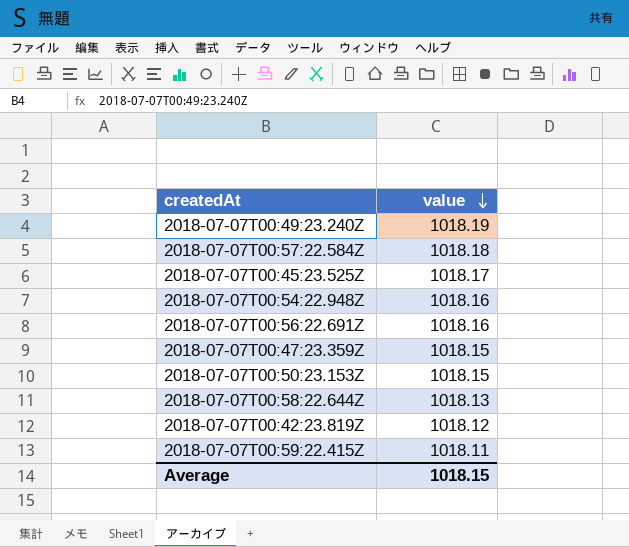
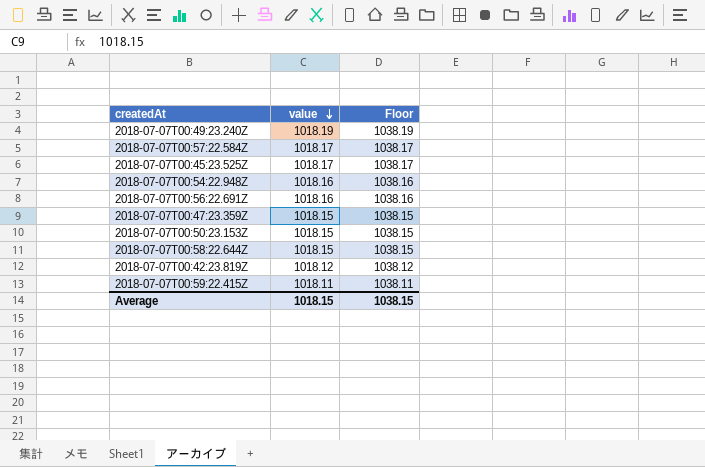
column Floor | formula: none -> [value] + 20
2018-07-07T00:57:22.584Z | value: 1018.18 -> 1018.17
2018-07-07T00:58:22.644Z | value: 1018.13 -> 1018.15

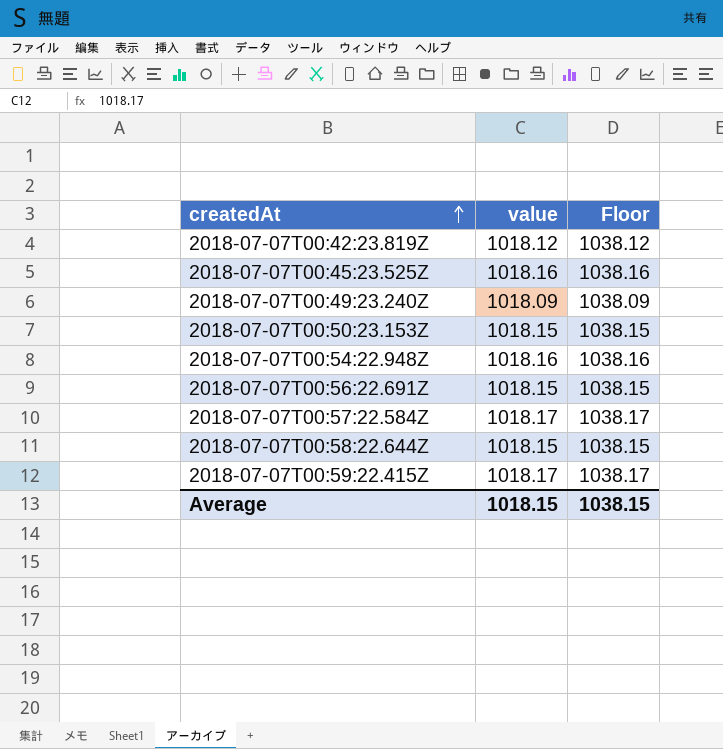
row order: value descending -> createdAt ascending
row 2018-07-07T00:47:23.359Z: 1018.15 | 1038.15 -> none
2018-07-07T00:45:23.525Z | value: 1018.17 -> 1018.16
2018-07-07T00:45:23.525Z | Floor: 1038.17 -> 1038.16
2018-07-07T00:49:23.240Z | value: 1018.19 -> 1018.09
2018-07-07T00:49:23.240Z | Floor: 1038.19 -> 1038.09
2018-07-07T00:56:22.691Z | value: 1018.16 -> 1018.15
2018-07-07T00:56:22.691Z | Floor: 1038.16 -> 1038.15
2018-07-07T00:59:22.415Z | value: 1018.11 -> 1018.17
2018-07-07T00:59:22.415Z | Floor: 1038.11 -> 1038.17

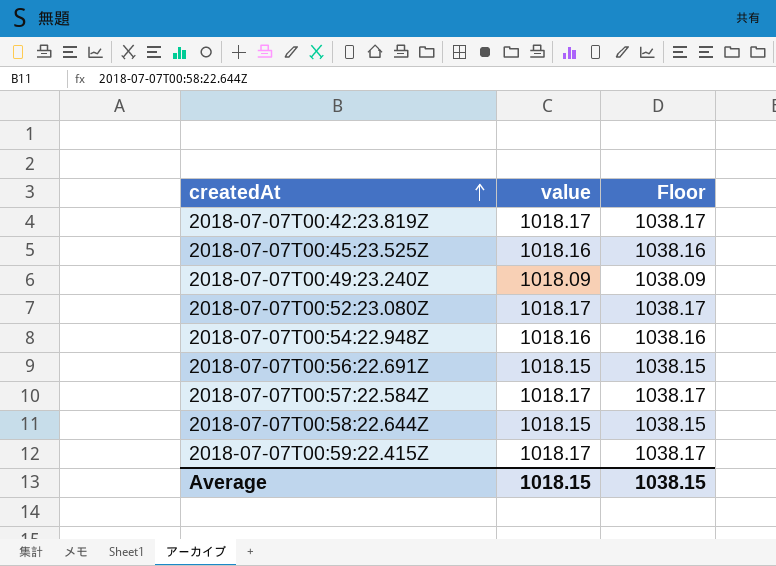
row 2018-07-07T00:50:23.153Z: 1018.15 | 1038.15 -> none
2018-07-07T00:42:23.819Z | value: 1018.12 -> 1018.17
2018-07-07T00:42:23.819Z | Floor: 1038.12 -> 1038.17
row 2018-07-07T00:52:23.080Z: none -> 1018.17 | 1038.17

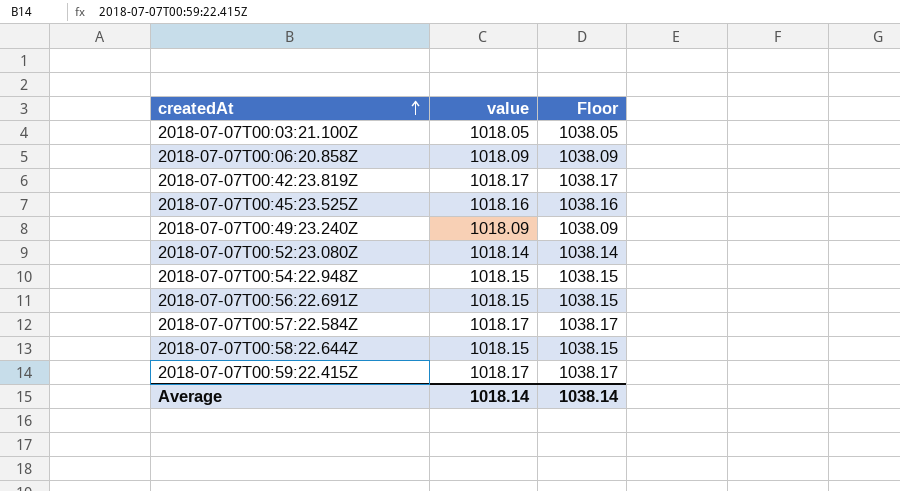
row 2018-07-07T00:03:21.100Z: none -> 1018.05 | 1038.05
row 2018-07-07T00:06:20.858Z: none -> 1018.09 | 1038.09
2018-07-07T00:52:23.080Z | value: 1018.17 -> 1018.14
2018-07-07T00:52:23.080Z | Floor: 1038.17 -> 1038.14
2018-07-07T00:54:22.948Z | value: 1018.16 -> 1018.15
2018-07-07T00:54:22.948Z | Floor: 1038.16 -> 1038.15
Average | value: 1018.15 -> 1018.14
Average | Floor: 1038.15 -> 1038.14

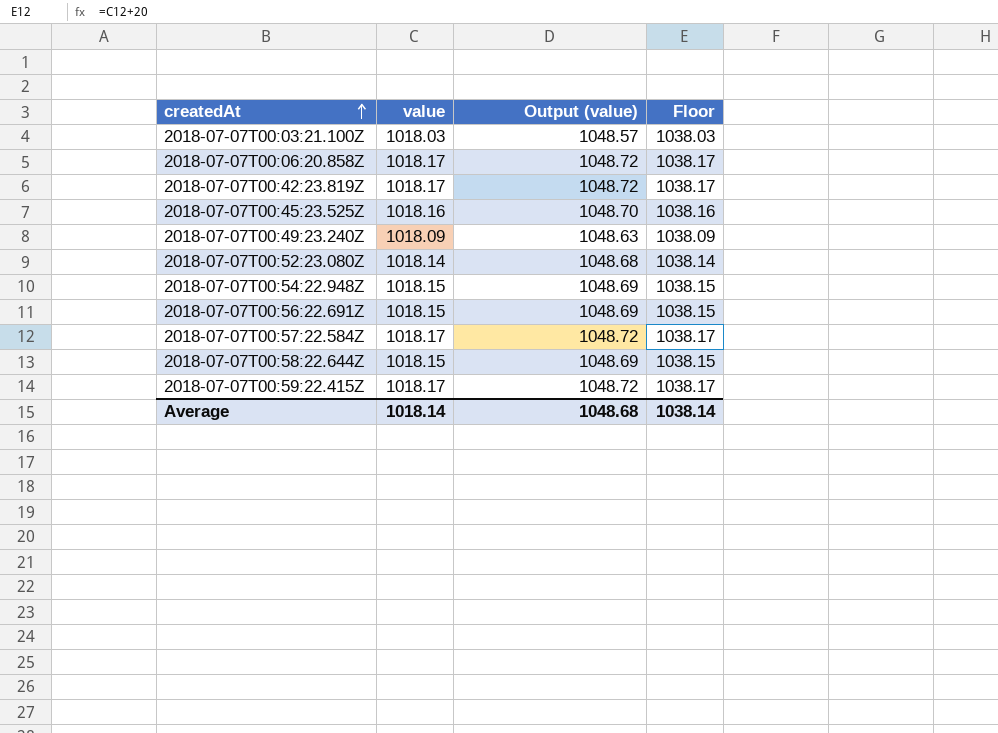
column Output (value) | formula: none -> [value] * 1.03
2018-07-07T00:03:21.100Z | value: 1018.05 -> 1018.03
2018-07-07T00:03:21.100Z | Floor: 1038.05 -> 1038.03
2018-07-07T00:06:20.858Z | value: 1018.09 -> 1018.17
2018-07-07T00:06:20.858Z | Floor: 1038.09 -> 1038.17

